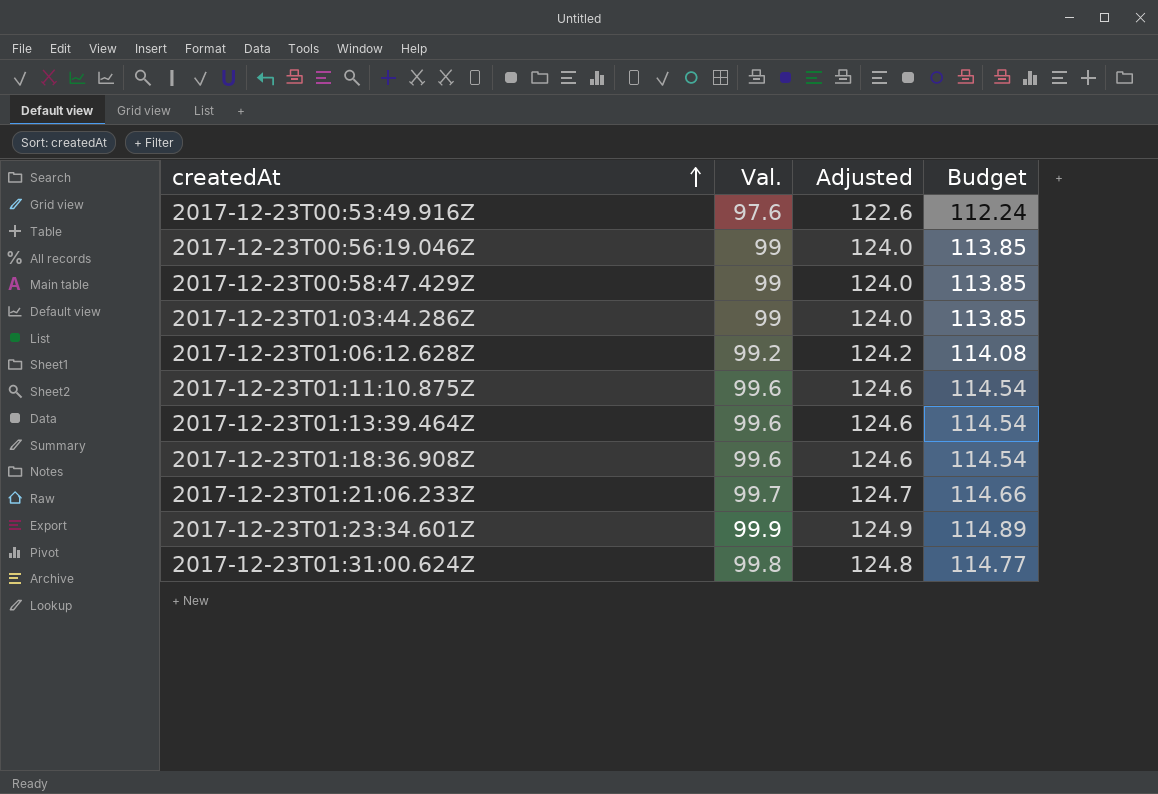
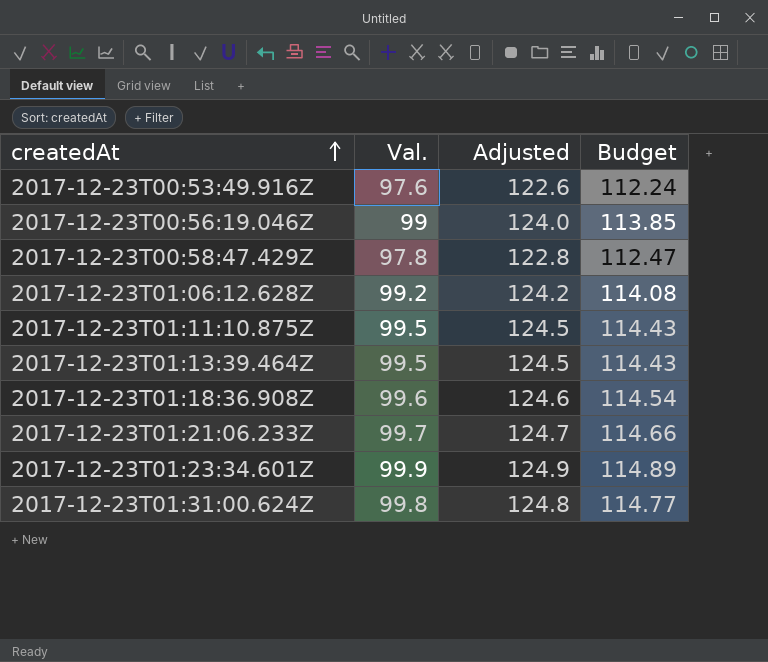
row 2017-12-23T01:03:44.286Z: 99 | 124.0 | 113.85 -> none
2017-12-23T00:58:47.429Z | Val.: 99 -> 97.8
2017-12-23T00:58:47.429Z | Adjusted: 124.0 -> 122.8
2017-12-23T00:58:47.429Z | Budget: 113.85 -> 112.47
2017-12-23T01:11:10.875Z | Val.: 99.6 -> 99.5
2017-12-23T01:11:10.875Z | Adjusted: 124.6 -> 124.5
2017-12-23T01:11:10.875Z | Budget: 114.54 -> 114.43
2017-12-23T01:13:39.464Z | Val.: 99.6 -> 99.5
2017-12-23T01:13:39.464Z | Adjusted: 124.6 -> 124.5
2017-12-23T01:13:39.464Z | Budget: 114.54 -> 114.43

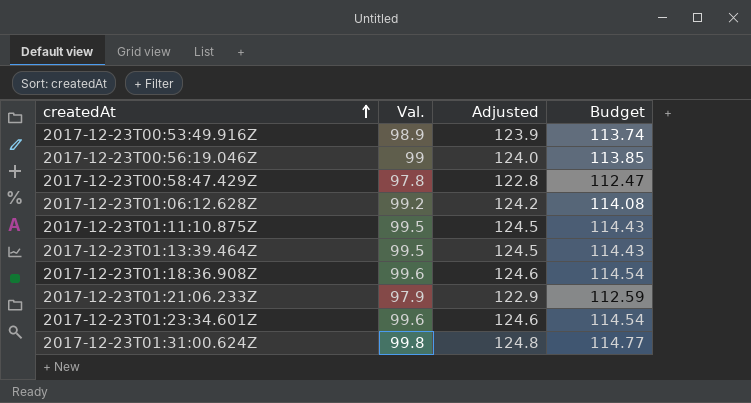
2017-12-23T00:53:49.916Z | Val.: 97.6 -> 98.9
2017-12-23T00:53:49.916Z | Adjusted: 122.6 -> 123.9
2017-12-23T00:53:49.916Z | Budget: 112.24 -> 113.74
2017-12-23T01:21:06.233Z | Val.: 99.7 -> 97.9
2017-12-23T01:21:06.233Z | Adjusted: 124.7 -> 122.9
2017-12-23T01:21:06.233Z | Budget: 114.66 -> 112.59
2017-12-23T01:23:34.601Z | Val.: 99.9 -> 99.6
2017-12-23T01:23:34.601Z | Adjusted: 124.9 -> 124.6
2017-12-23T01:23:34.601Z | Budget: 114.89 -> 114.54

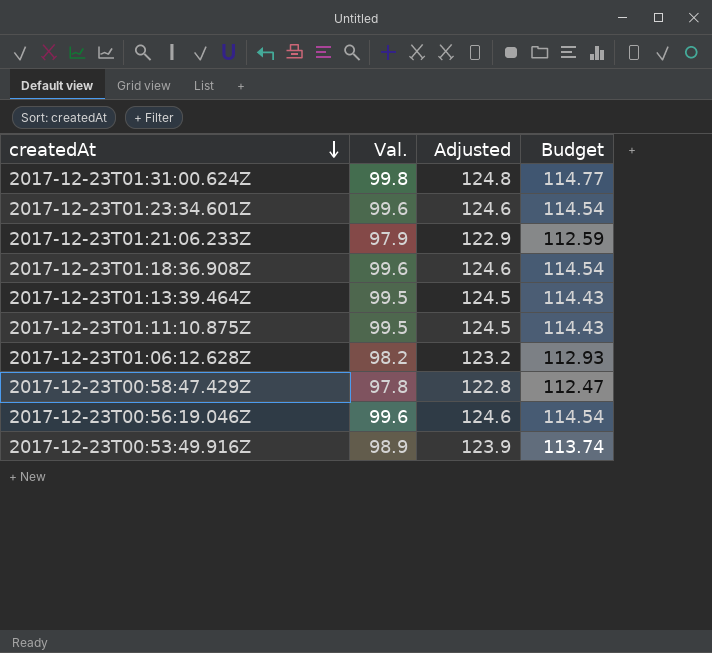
row order: createdAt ascending -> createdAt descending
2017-12-23T01:06:12.628Z | Val.: 99.2 -> 98.2
2017-12-23T01:06:12.628Z | Adjusted: 124.2 -> 123.2
2017-12-23T01:06:12.628Z | Budget: 114.08 -> 112.93
2017-12-23T00:56:19.046Z | Val.: 99 -> 99.6
2017-12-23T00:56:19.046Z | Adjusted: 124.0 -> 124.6
2017-12-23T00:56:19.046Z | Budget: 113.85 -> 114.54

